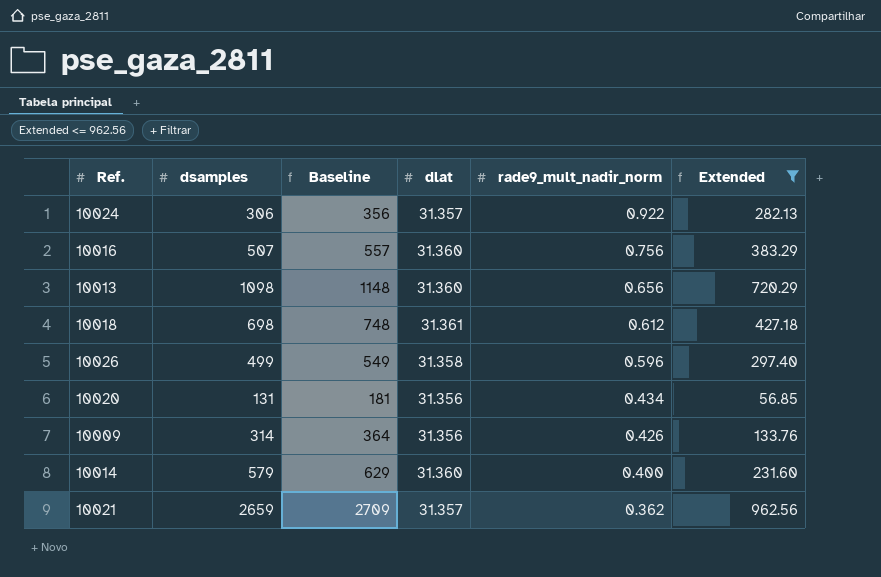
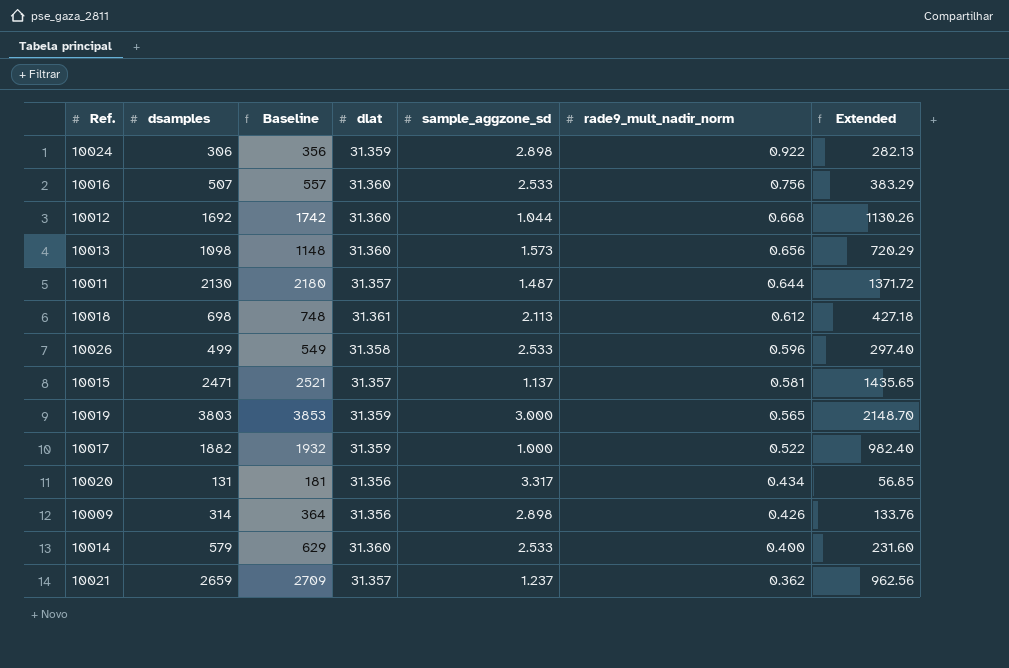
filter: Extended <= 962.56 -> none
column sample_aggzone_sd | position: none -> 5
10024 | dlat: 31.357 -> 31.359

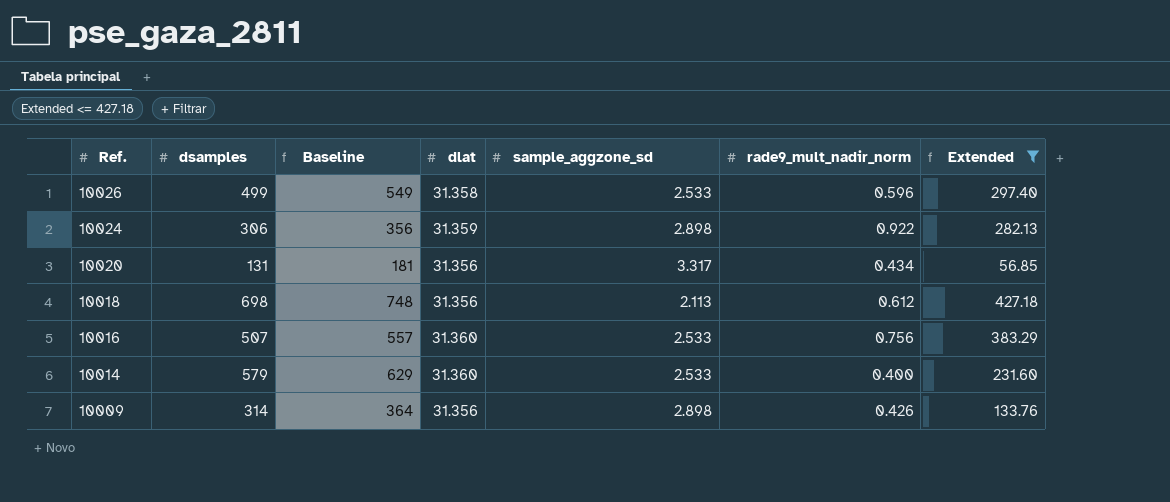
filter: none -> Extended <= 427.18
row order: rade9_mult_nadir_norm descending -> Ref. descending
10018 | dlat: 31.361 -> 31.356

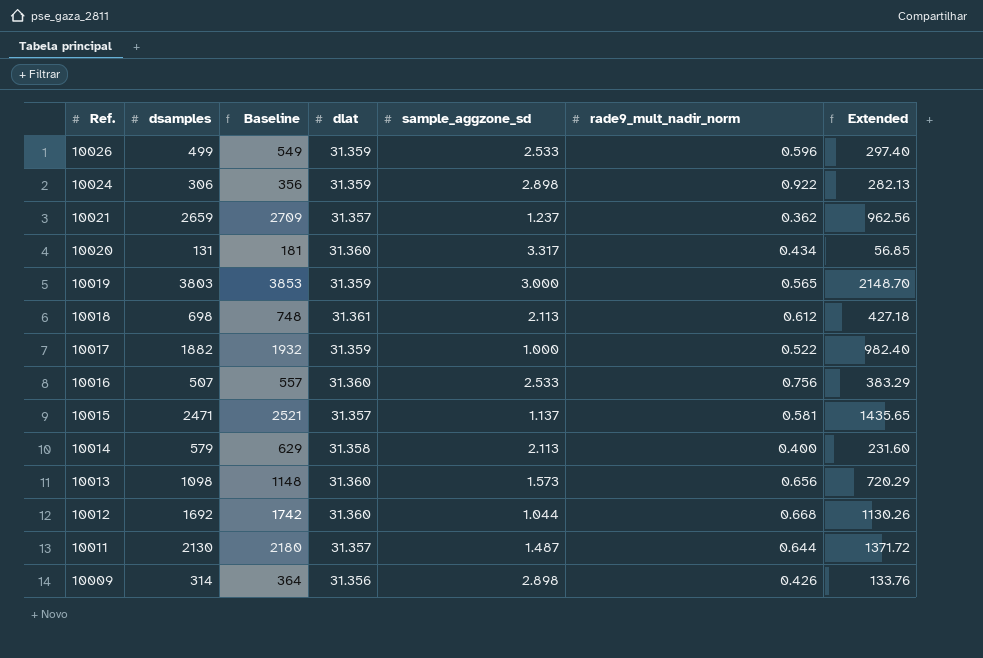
filter: Extended <= 427.18 -> none
10026 | dlat: 31.358 -> 31.359
10020 | dlat: 31.356 -> 31.360
10018 | dlat: 31.356 -> 31.361
10014 | dlat: 31.360 -> 31.358
10014 | sample_aggzone_sd: 2.533 -> 2.113

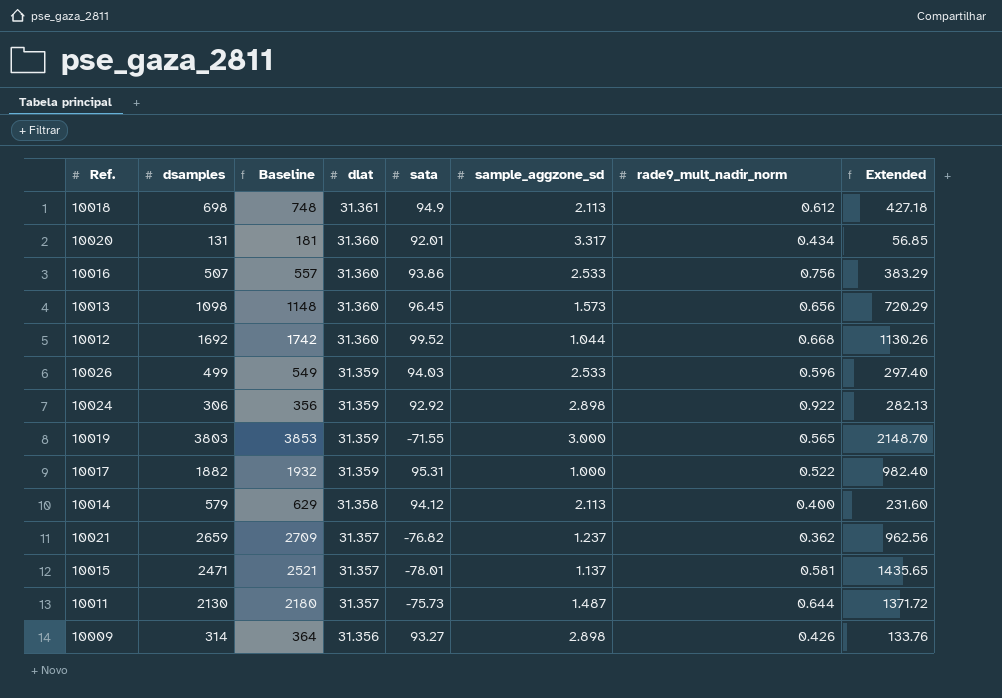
row order: Ref. descending -> dlat descending
column sata | position: none -> 5

